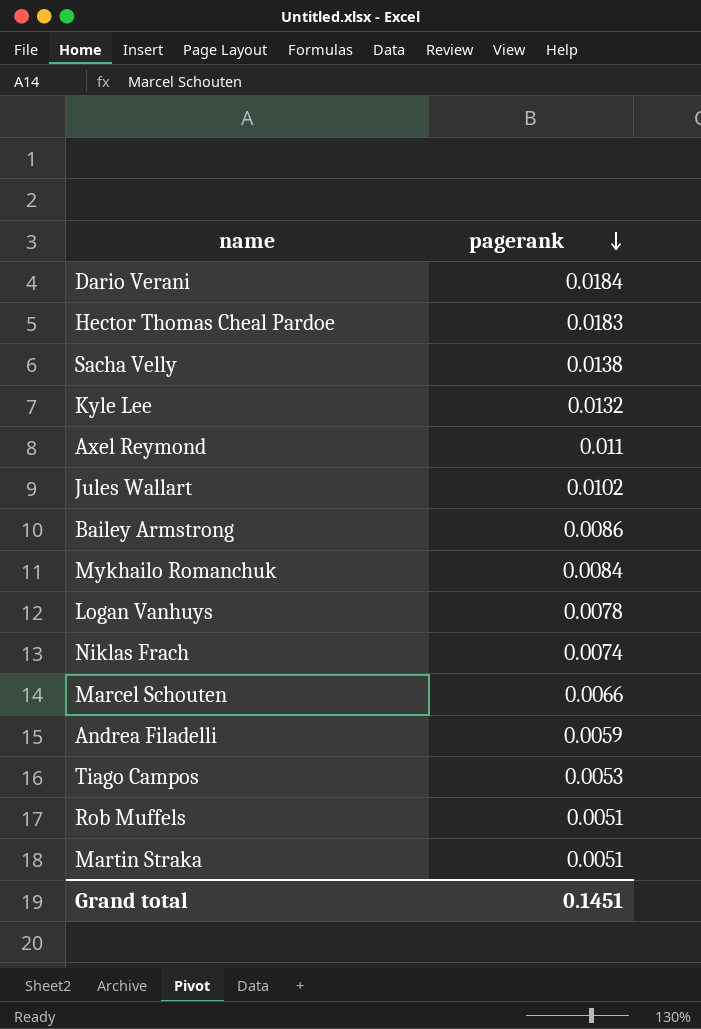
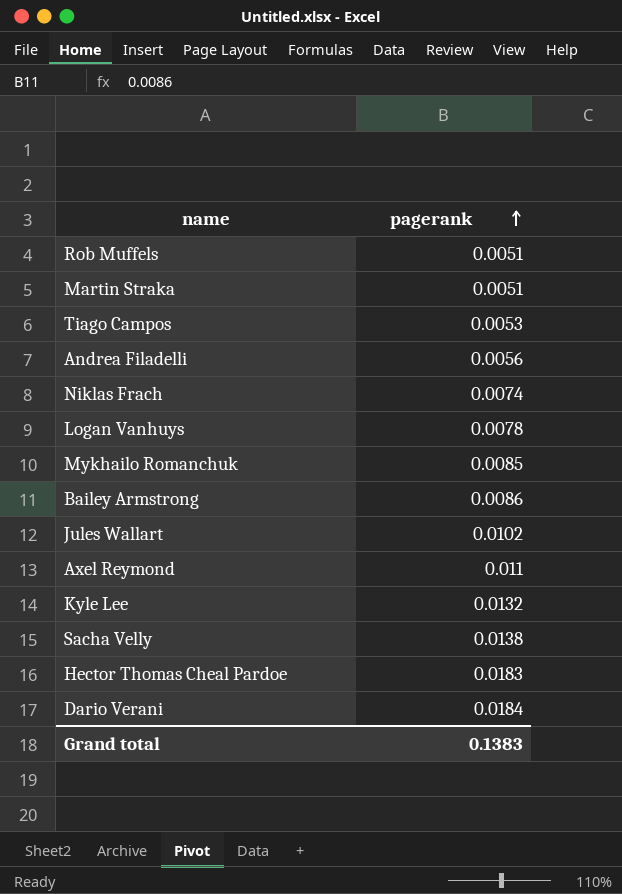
row order: pagerank descending -> pagerank ascending
row Marcel Schouten: 0.0066 -> none
Andrea Filadelli | pagerank: 0.0059 -> 0.0056
Mykhailo Romanchuk | pagerank: 0.0084 -> 0.0085
Grand total | pagerank: 0.1451 -> 0.1383

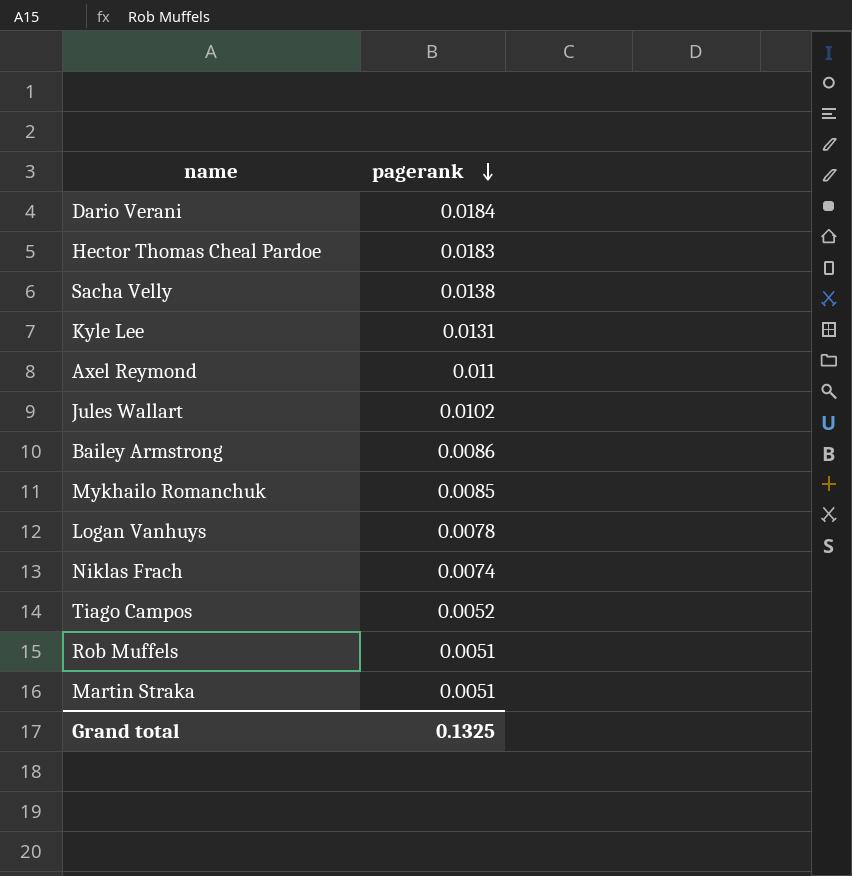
row order: pagerank ascending -> pagerank descending
row Andrea Filadelli: 0.0056 -> none
Kyle Lee | pagerank: 0.0132 -> 0.0131
Tiago Campos | pagerank: 0.0053 -> 0.0052
Grand total | pagerank: 0.1383 -> 0.1325

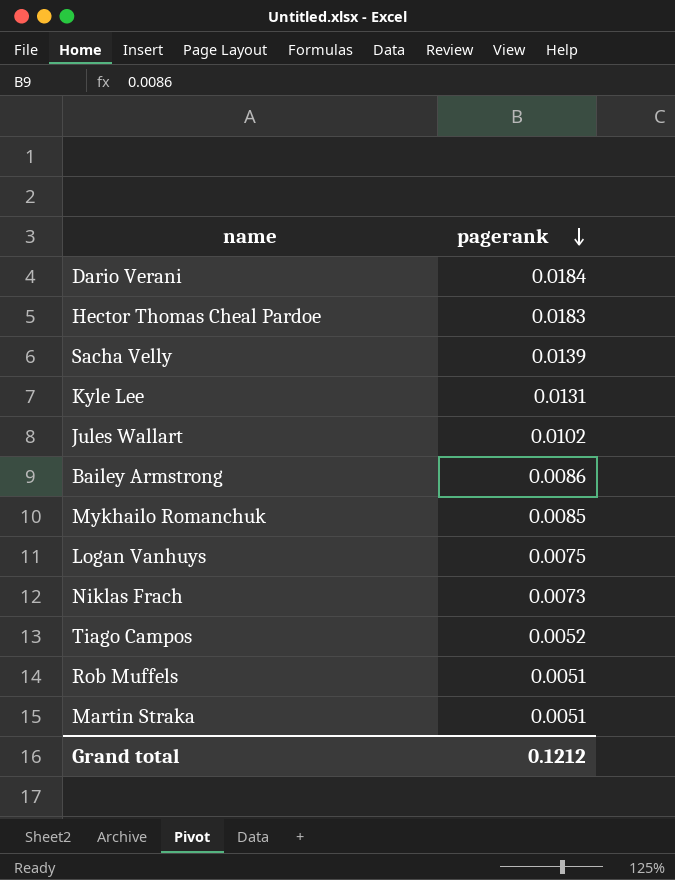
row Axel Reymond: 0.011 -> none
Sacha Velly | pagerank: 0.0138 -> 0.0139
Logan Vanhuys | pagerank: 0.0078 -> 0.0075
Niklas Frach | pagerank: 0.0074 -> 0.0073
Grand total | pagerank: 0.1325 -> 0.1212

